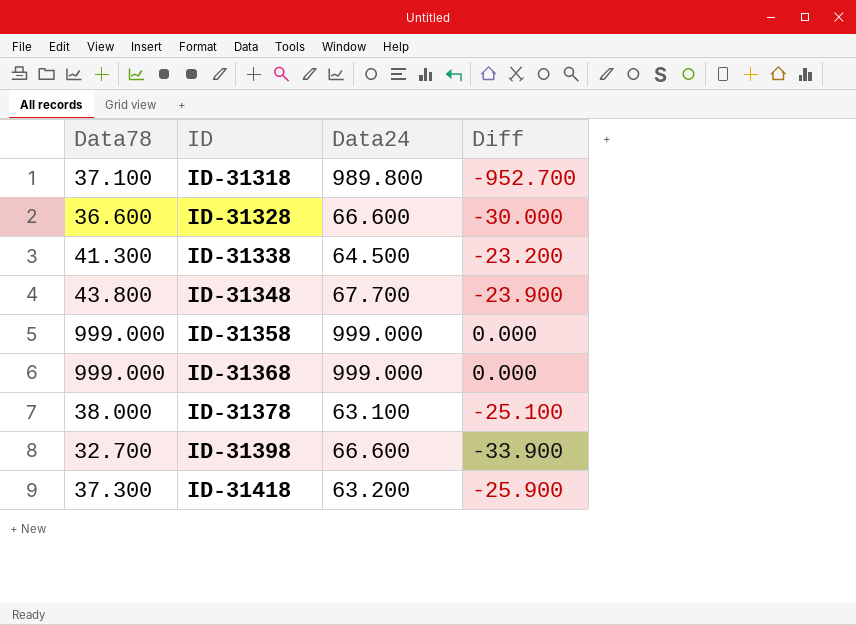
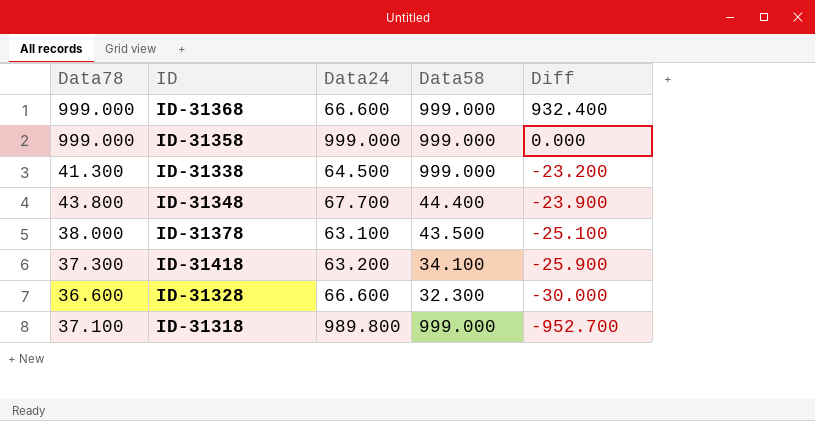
row order: ID ascending -> Diff descending
column Data58 | position: none -> 4
row ID-31398: 32.700 | 66.600 | -33.900 -> none
ID-31368 | Data24: 999.000 -> 66.600
ID-31368 | Diff: 0.000 -> 932.400

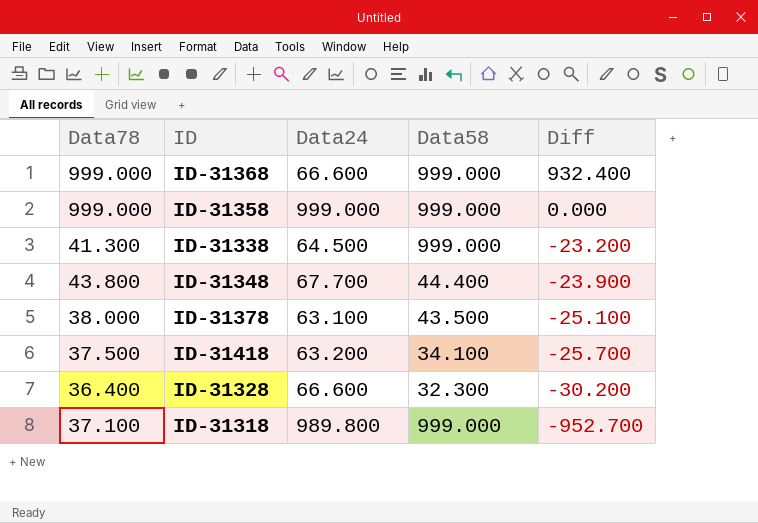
ID-31418 | Data78: 37.300 -> 37.500
ID-31418 | Diff: -25.900 -> -25.700
ID-31328 | Data78: 36.600 -> 36.400
ID-31328 | Diff: -30.000 -> -30.200

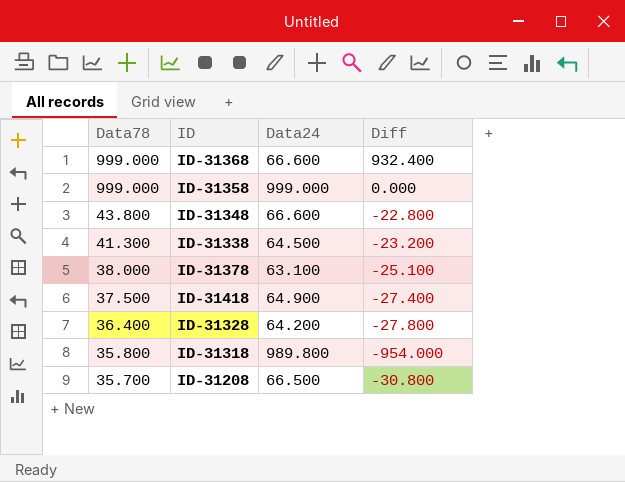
row order: Diff descending -> Data78 descending
column Data58 | position: 4 -> none
ID-31348 | Data24: 67.700 -> 66.600
ID-31348 | Diff: -23.900 -> -22.800
ID-31418 | Data24: 63.200 -> 64.900
ID-31418 | Diff: -25.700 -> -27.400
ID-31328 | Data24: 66.600 -> 64.200
ID-31328 | Diff: -30.200 -> -27.800
ID-31318 | Data78: 37.100 -> 35.800
ID-31318 | Diff: -952.700 -> -954.000
row ID-31208: none -> 35.700 | 66.500 | -30.800

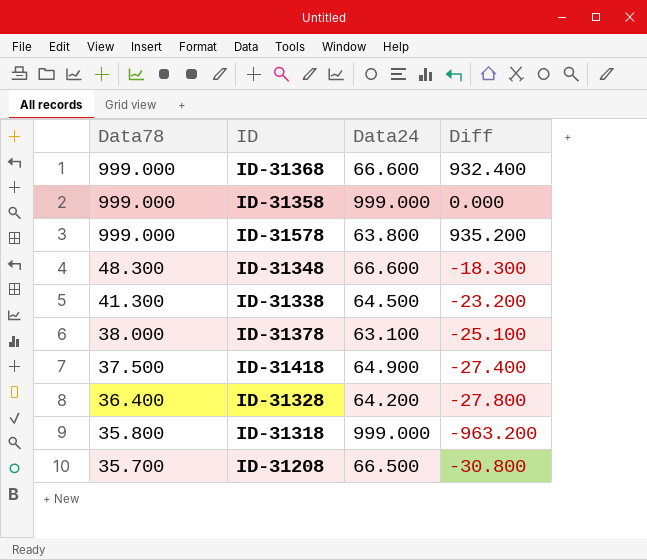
row ID-31578: none -> 999.000 | 63.800 | 935.200
ID-31348 | Data78: 43.800 -> 48.300
ID-31348 | Diff: -22.800 -> -18.300
ID-31318 | Data24: 989.800 -> 999.000
ID-31318 | Diff: -954.000 -> -963.200

